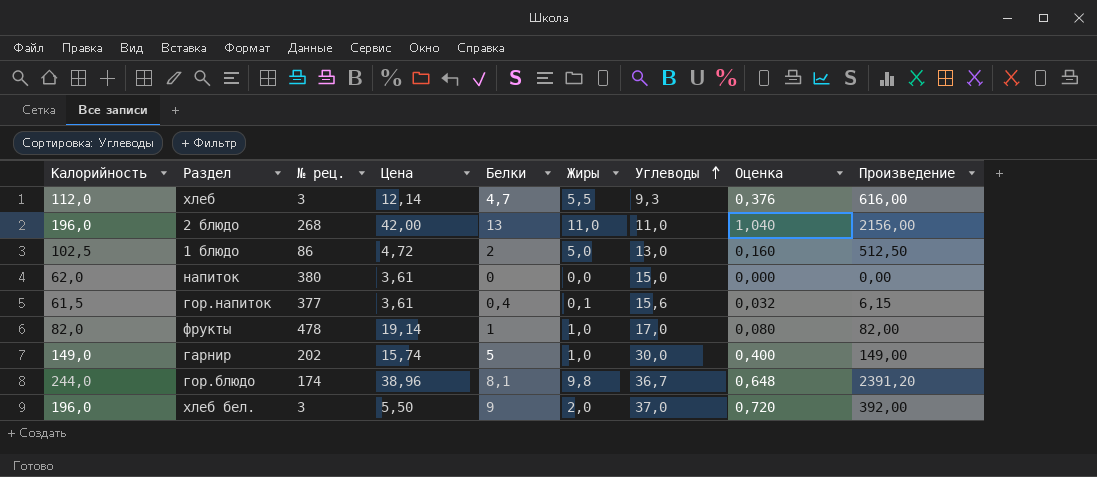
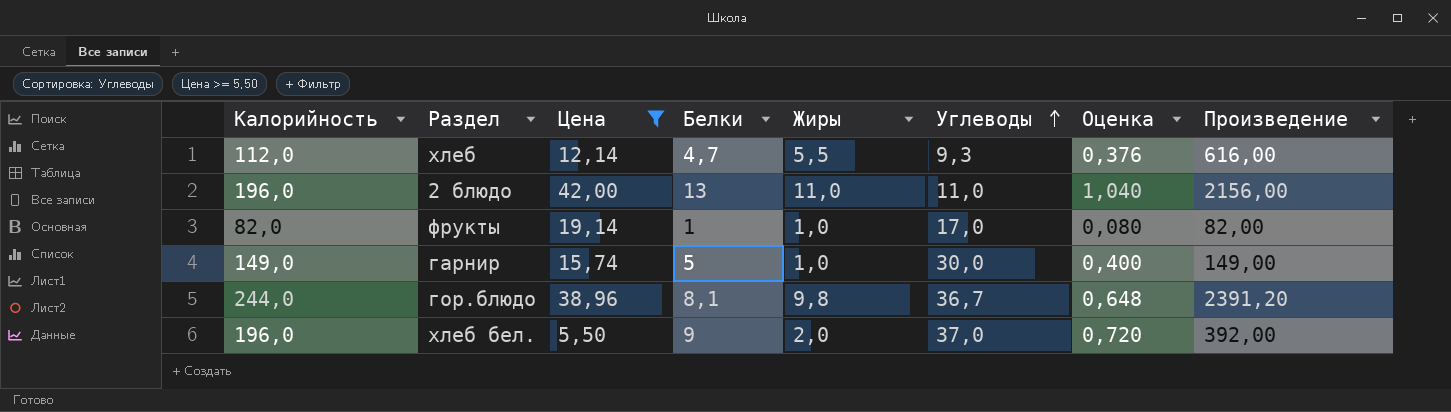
filter: none -> Цена >= 5,50
column № рец. | position: 3 -> none

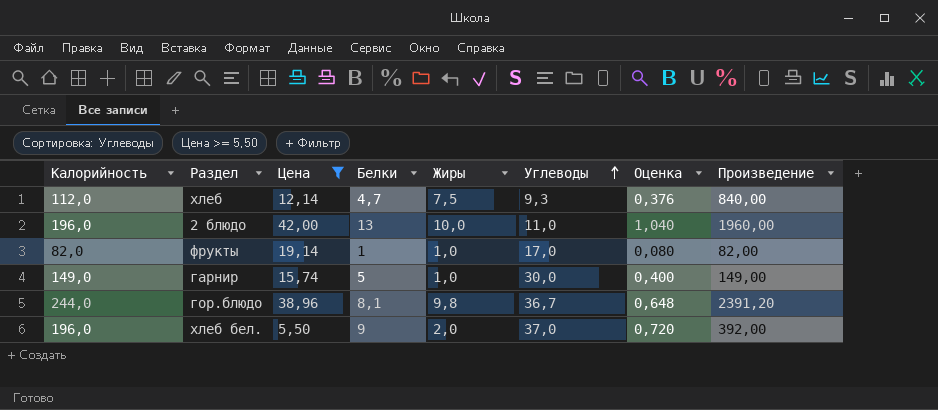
хлеб | Жиры: 5,5 -> 7,5
хлеб | Произведение: 616,00 -> 840,00
2 блюдо | Жиры: 11,0 -> 10,0
2 блюдо | Произведение: 2156,00 -> 1960,00

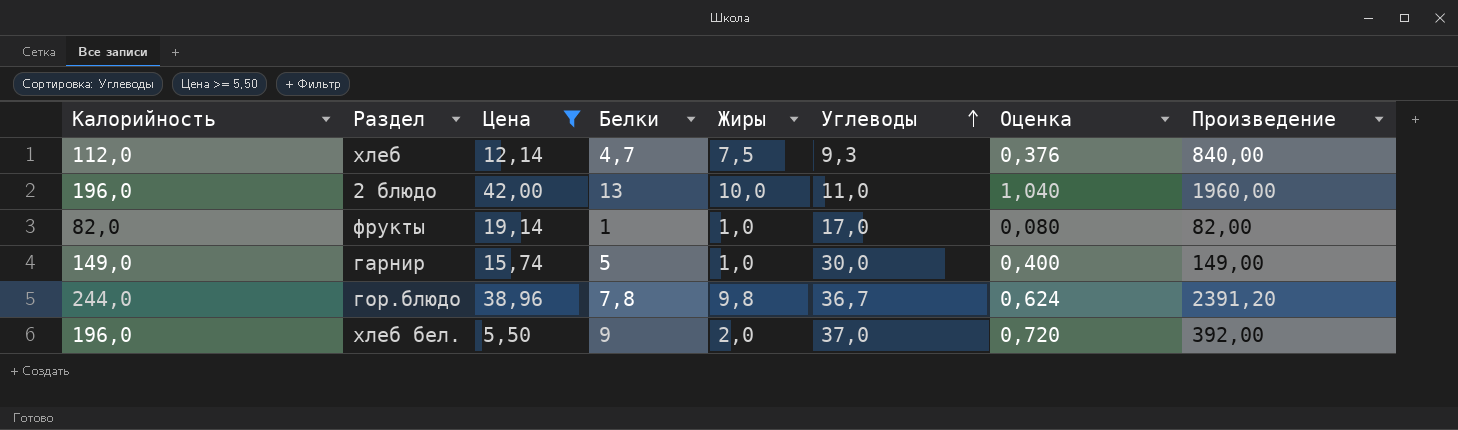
гор.блюдо | Белки: 8,1 -> 7,8
гор.блюдо | Оценка: 0,648 -> 0,624

